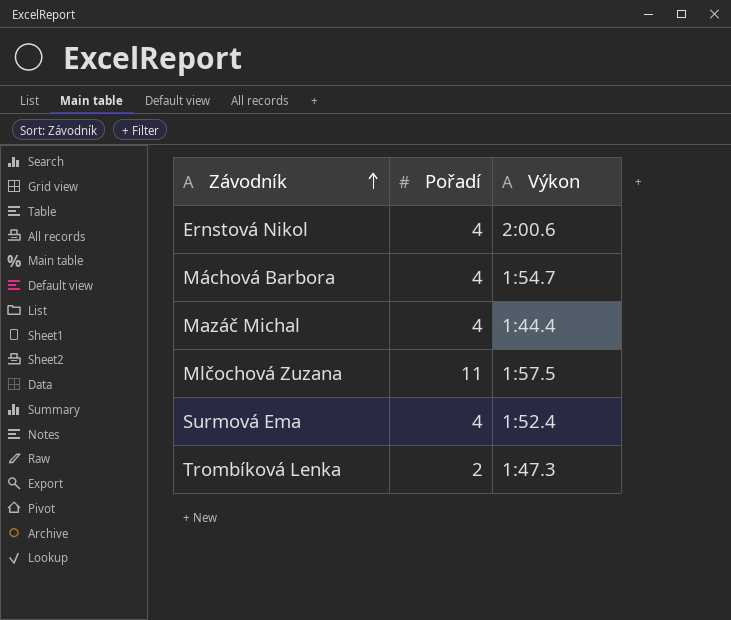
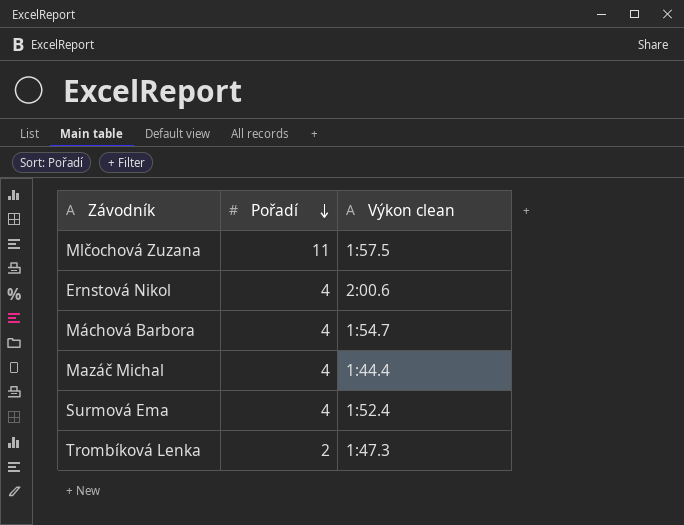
row order: Závodník ascending -> Pořadí descending
column name: Výkon -> Výkon clean

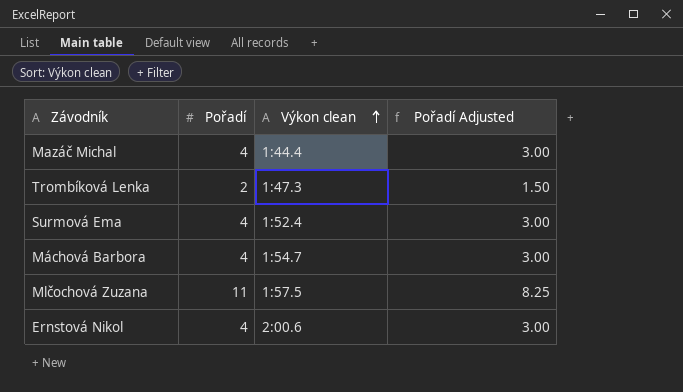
row order: Pořadí descending -> Výkon clean ascending
column Pořadí Adjusted | formula: none -> [Pořadí] * 0.75

